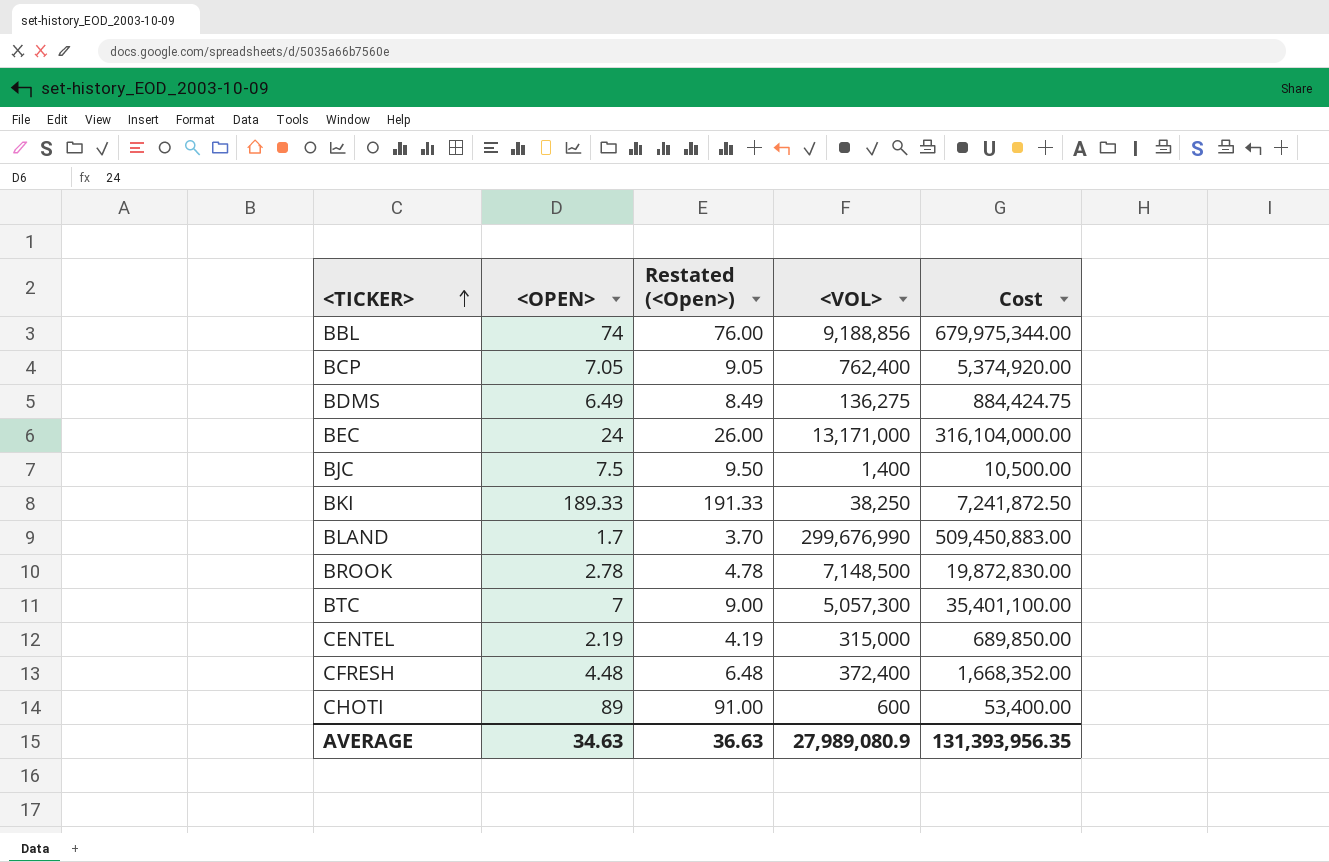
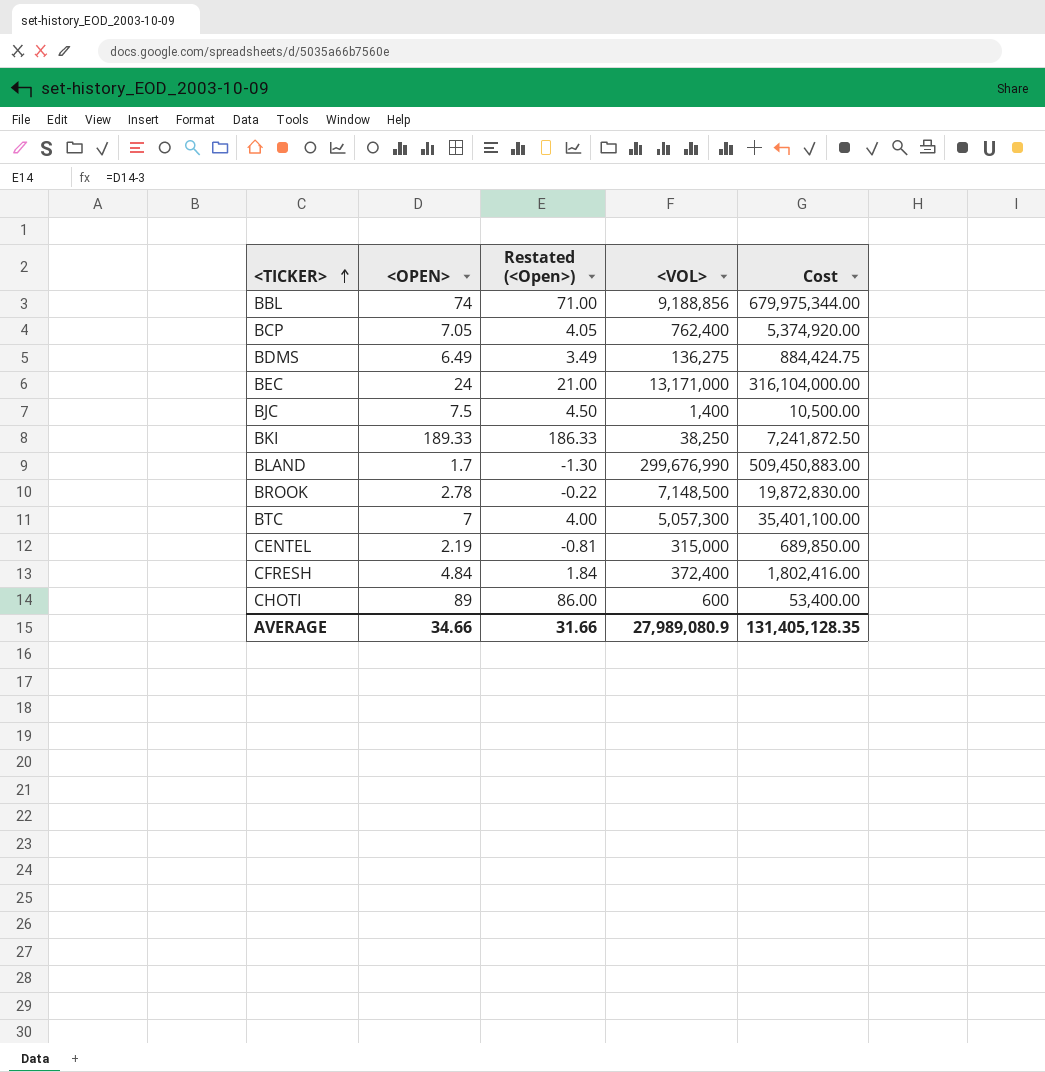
column Restated (<Open>) | formula: [<OPEN>] + 2 -> [<OPEN>] - 3
CFRESH | <OPEN>: 4.48 -> 4.84
CFRESH | Cost: 1,668,352.00 -> 1,802,416.00
AVERAGE | <OPEN>: 34.63 -> 34.66
AVERAGE | Restated (<Open>): 36.63 -> 31.66
AVERAGE | Cost: 131,393,956.35 -> 131,405,128.35

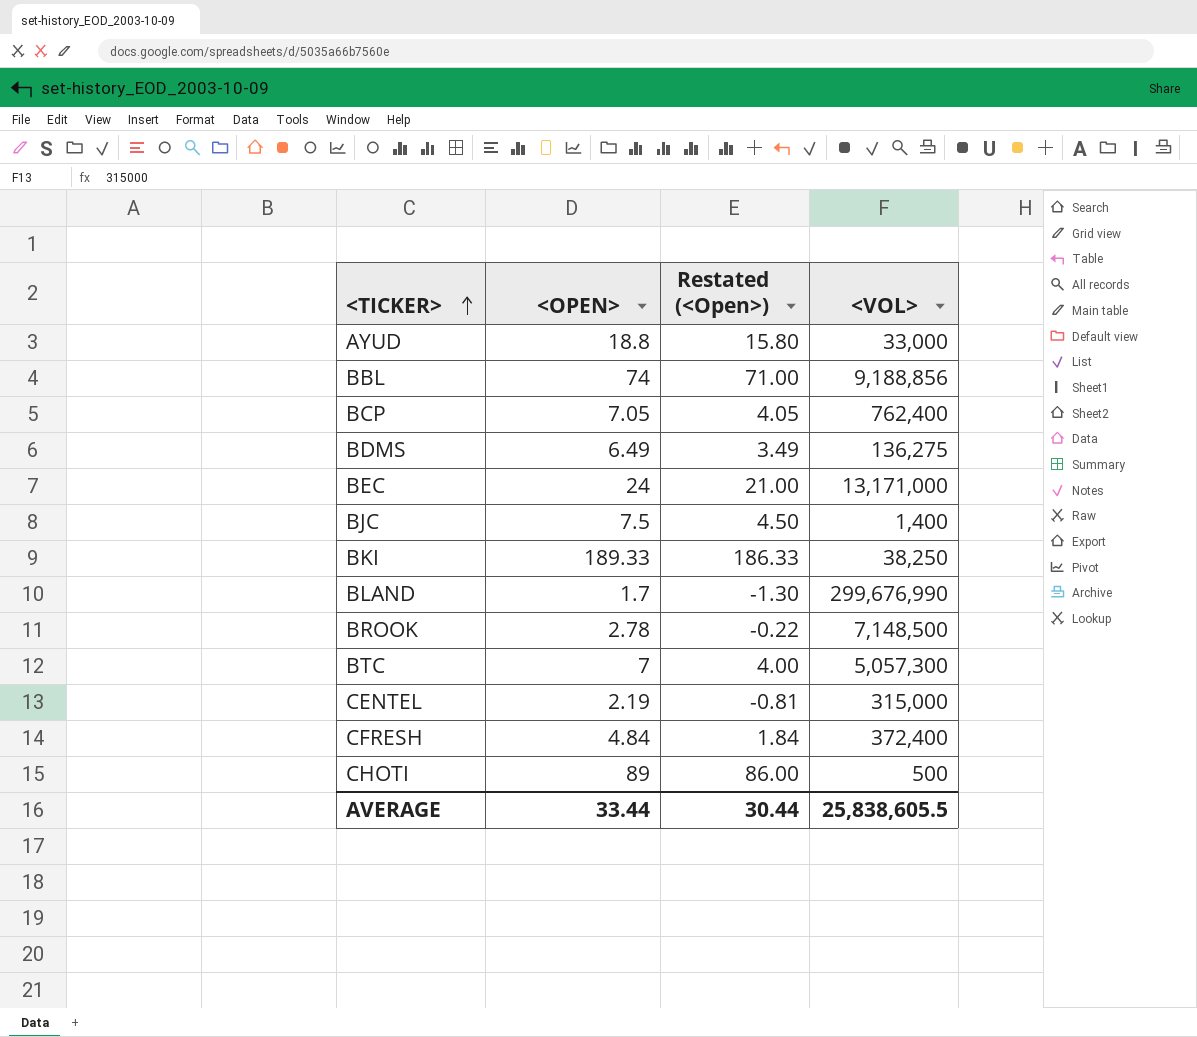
column Cost | formula: [<OPEN>] * [<VOL>] -> none
row AYUD: none -> 18.8 | 15.80 | 33,000
CHOTI | <VOL>: 600 -> 500
AVERAGE | <OPEN>: 34.66 -> 33.44
AVERAGE | Restated (<Open>): 31.66 -> 30.44
AVERAGE | <VOL>: 27,989,080.9 -> 25,838,605.5

